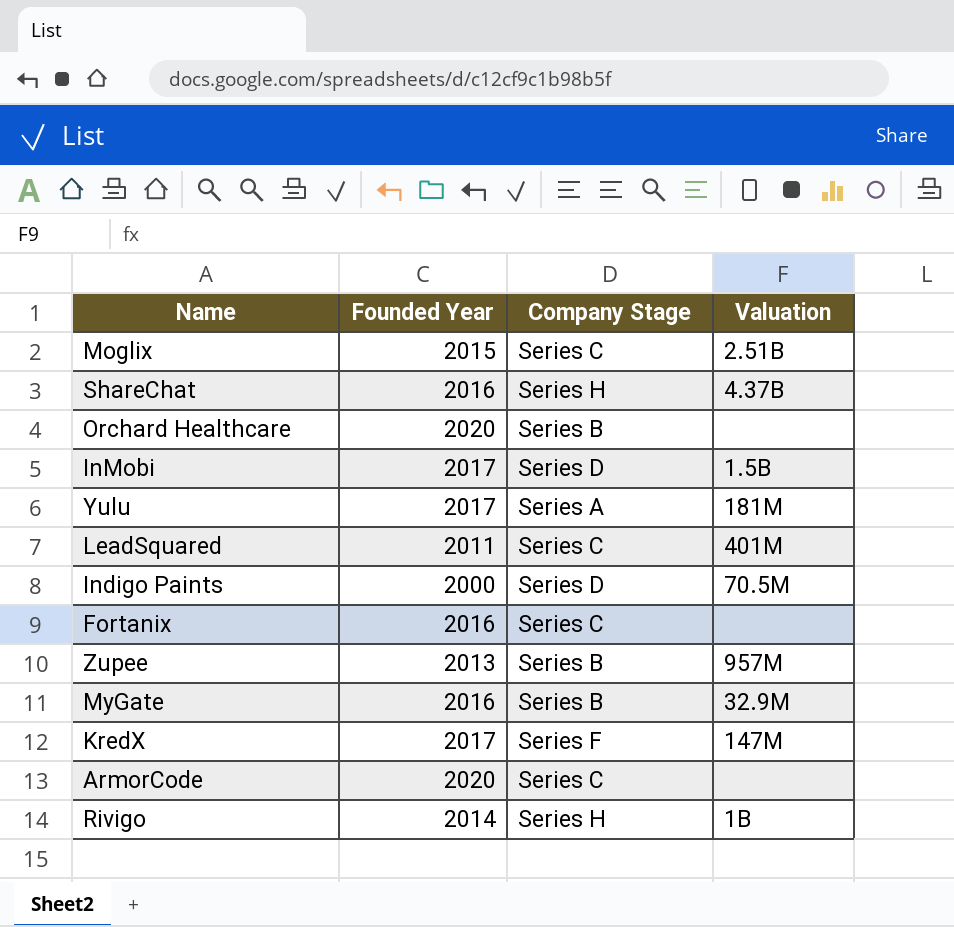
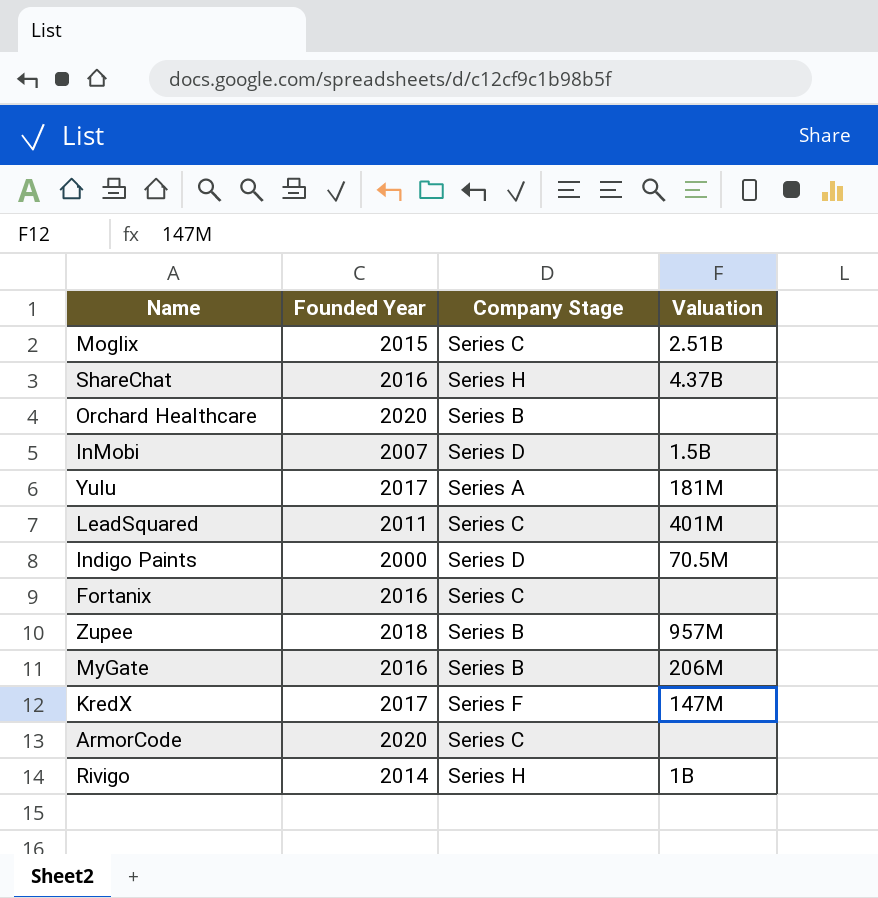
InMobi | Founded Year: 2017 -> 2007
Zupee | Founded Year: 2013 -> 2018
MyGate | Valuation: 32.9M -> 206M

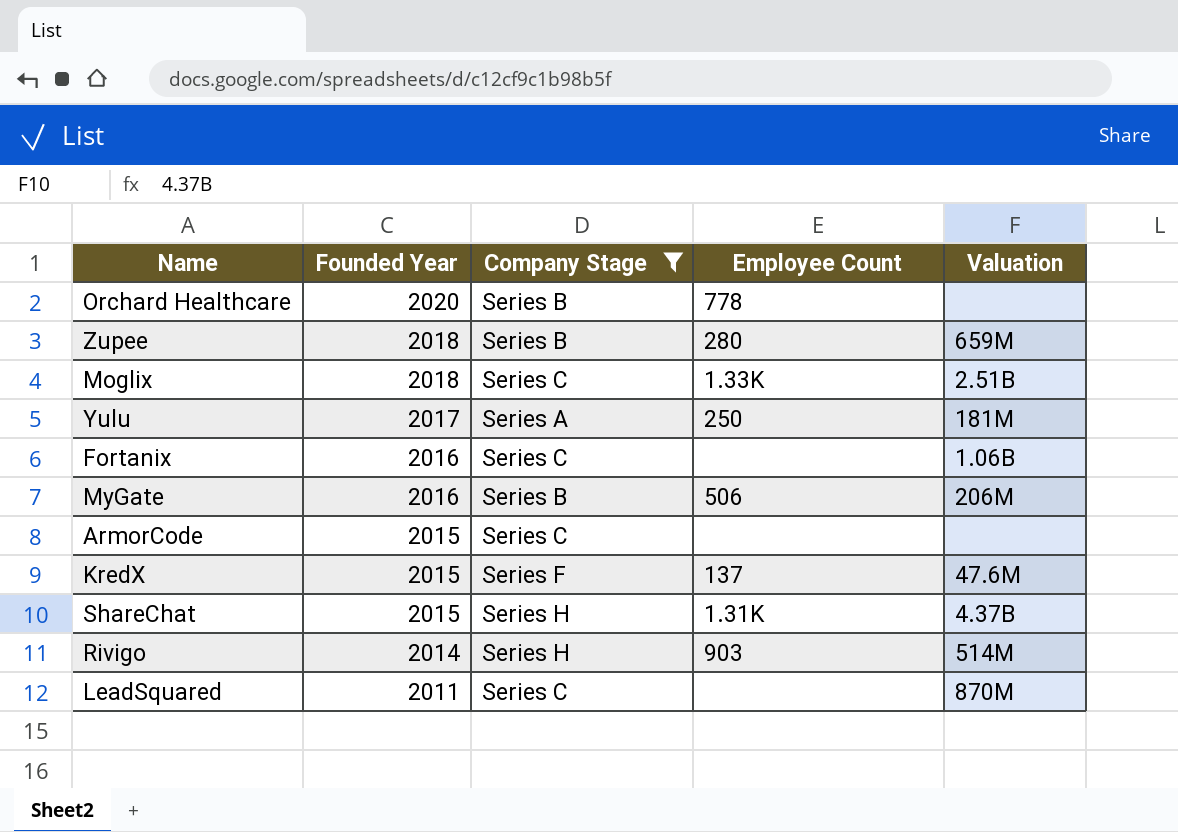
filter: none -> Company Stage != Series D
row order: none -> Founded Year descending
column Employee Count | position: none -> 4
Zupee | Valuation: 957M -> 659M
Moglix | Founded Year: 2015 -> 2018
Fortanix | Valuation: none -> 1.06B
ArmorCode | Founded Year: 2020 -> 2015
KredX | Founded Year: 2017 -> 2015
KredX | Valuation: 147M -> 47.6M
ShareChat | Founded Year: 2016 -> 2015
Rivigo | Valuation: 1B -> 514M
LeadSquared | Valuation: 401M -> 870M

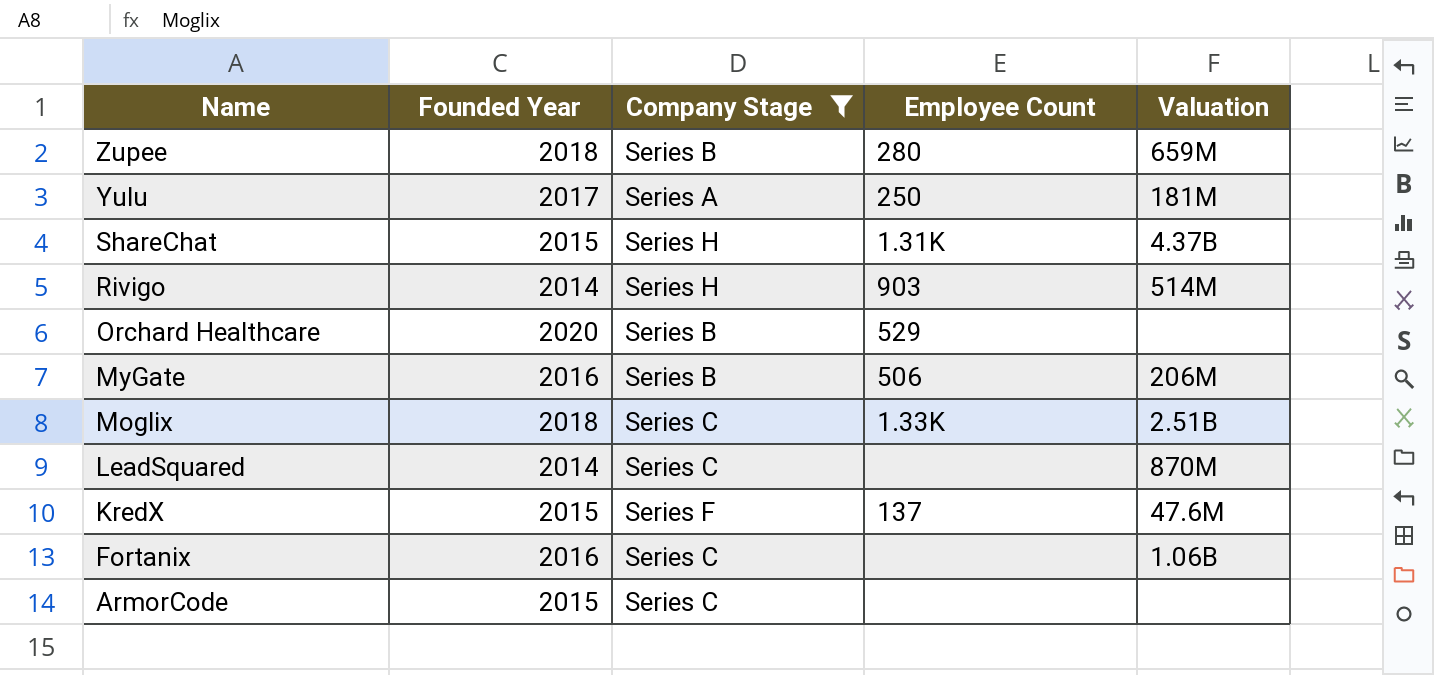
row order: Founded Year descending -> Name descending
Orchard Healthcare | Employee Count: 778 -> 529
LeadSquared | Founded Year: 2011 -> 2014

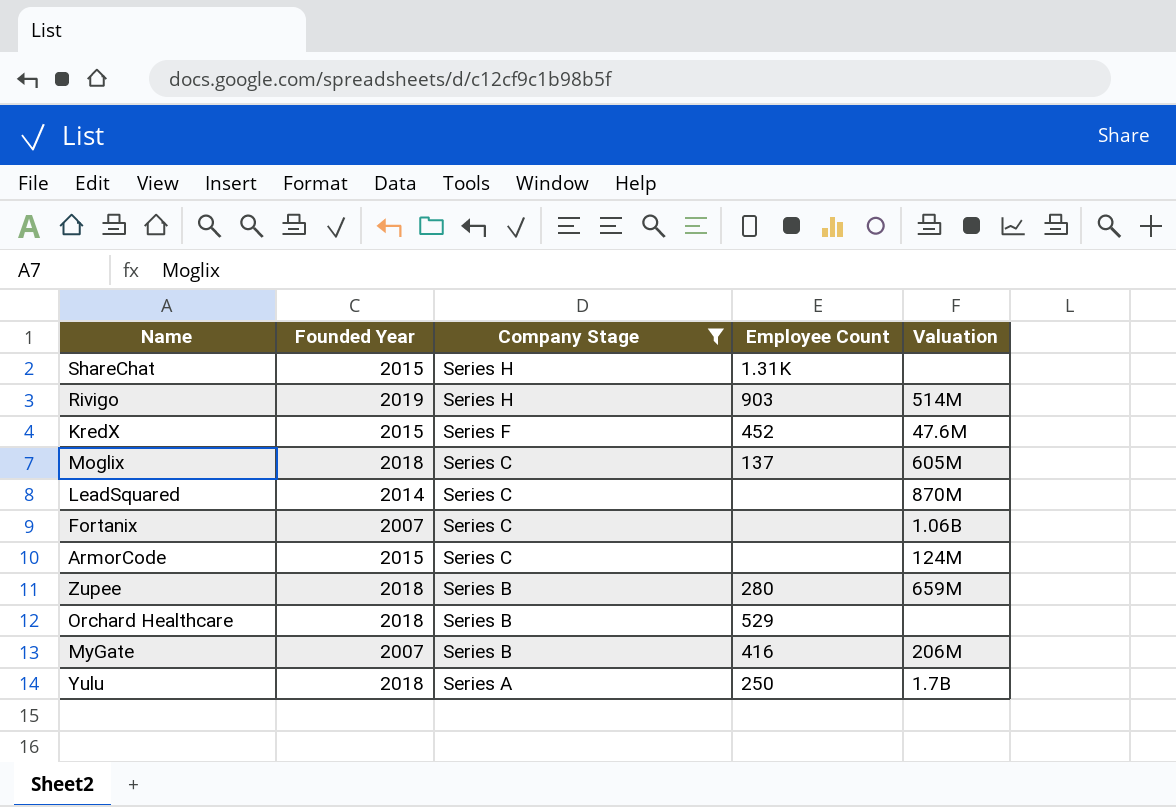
row order: Name descending -> Company Stage descending
ShareChat | Valuation: 4.37B -> none
Rivigo | Founded Year: 2014 -> 2019
KredX | Employee Count: 137 -> 452
Moglix | Employee Count: 1.33K -> 137
Moglix | Valuation: 2.51B -> 605M
Fortanix | Founded Year: 2016 -> 2007
ArmorCode | Valuation: none -> 124M
Orchard Healthcare | Founded Year: 2020 -> 2018
MyGate | Founded Year: 2016 -> 2007
MyGate | Employee Count: 506 -> 416
Yulu | Founded Year: 2017 -> 2018
Yulu | Valuation: 181M -> 1.7B

